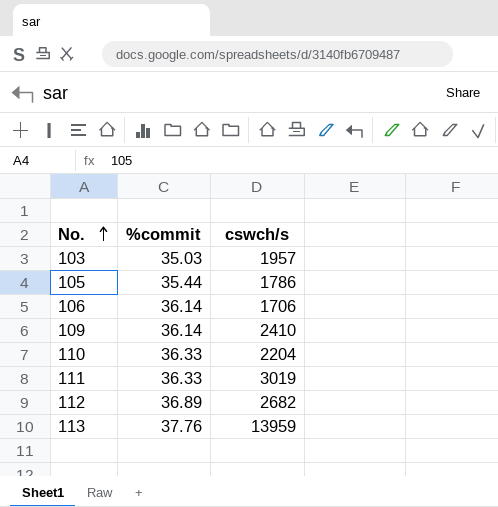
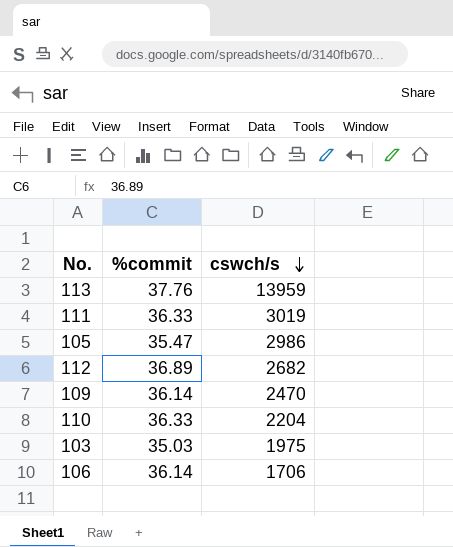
row order: No. ascending -> cswch/s descending
105 | %commit: 35.44 -> 35.47
105 | cswch/s: 1786 -> 2986
109 | cswch/s: 2410 -> 2470
103 | cswch/s: 1957 -> 1975

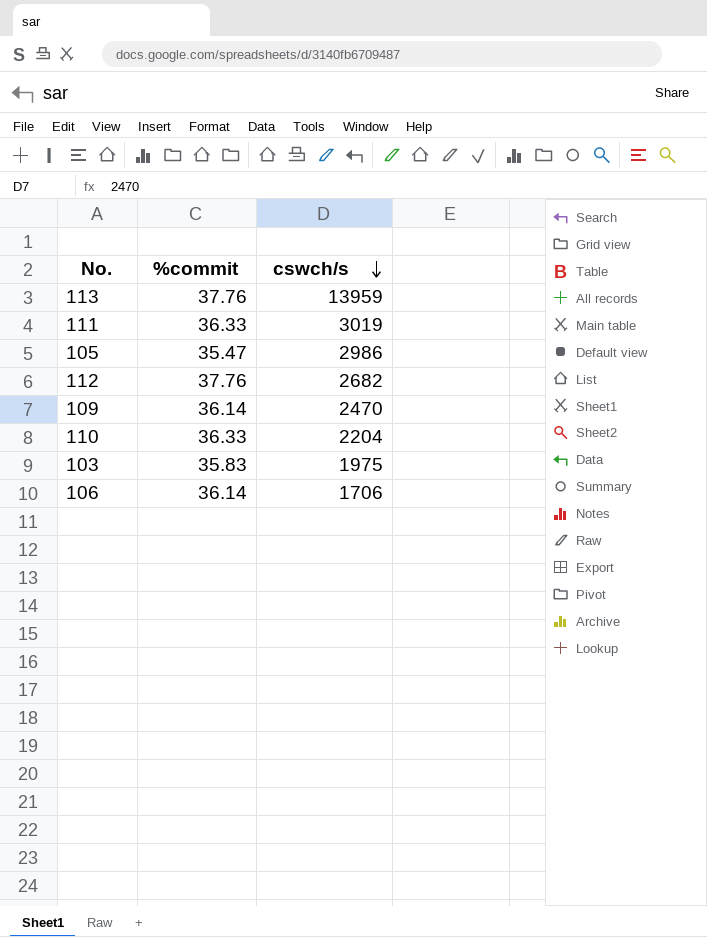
112 | %commit: 36.89 -> 37.76
103 | %commit: 35.03 -> 35.83

